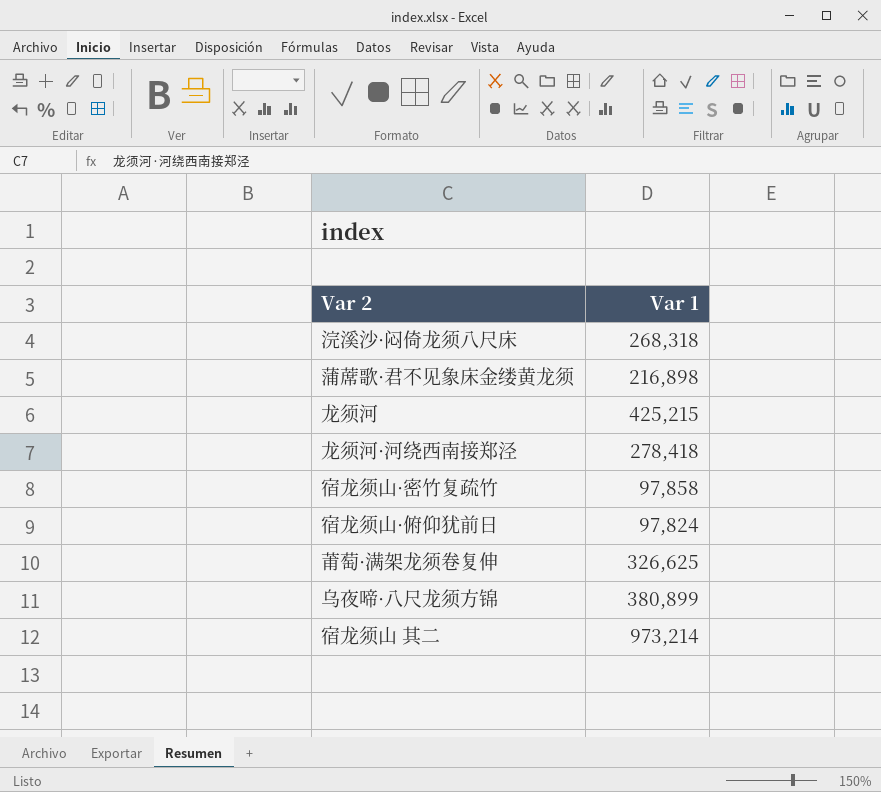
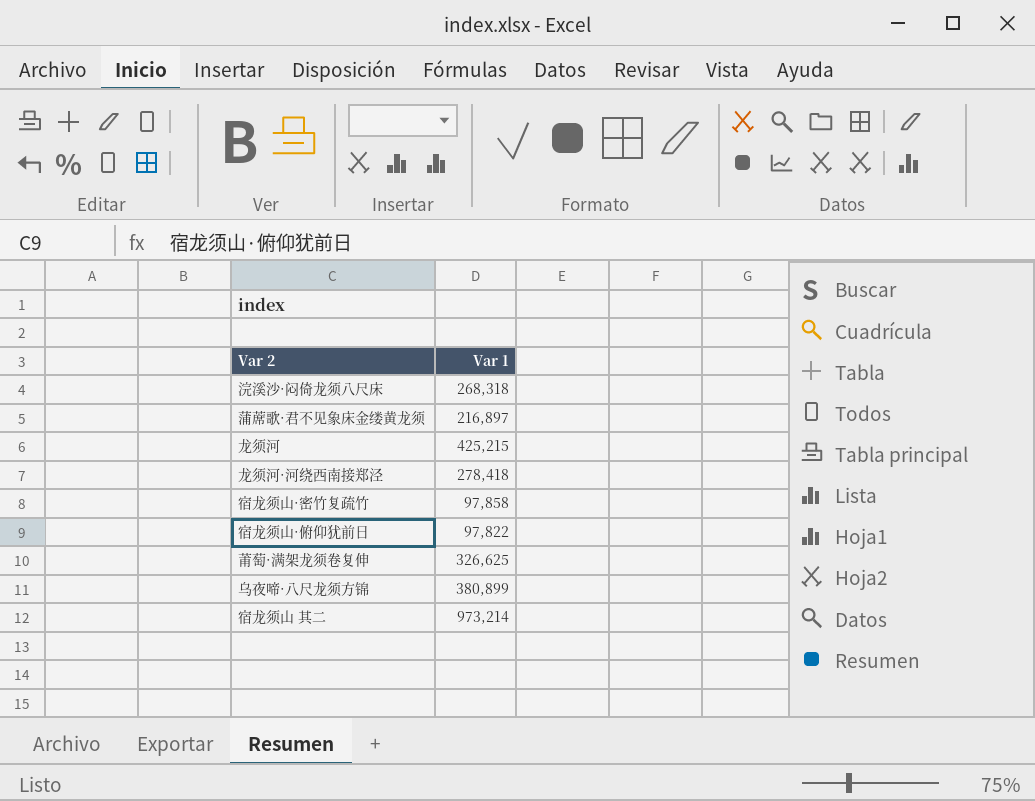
蒲蓆歌·君不见象床金缕黄龙须 | Var 1: 216,898 -> 216,897
宿龙须山·俯仰犹前日 | Var 1: 97,824 -> 97,822

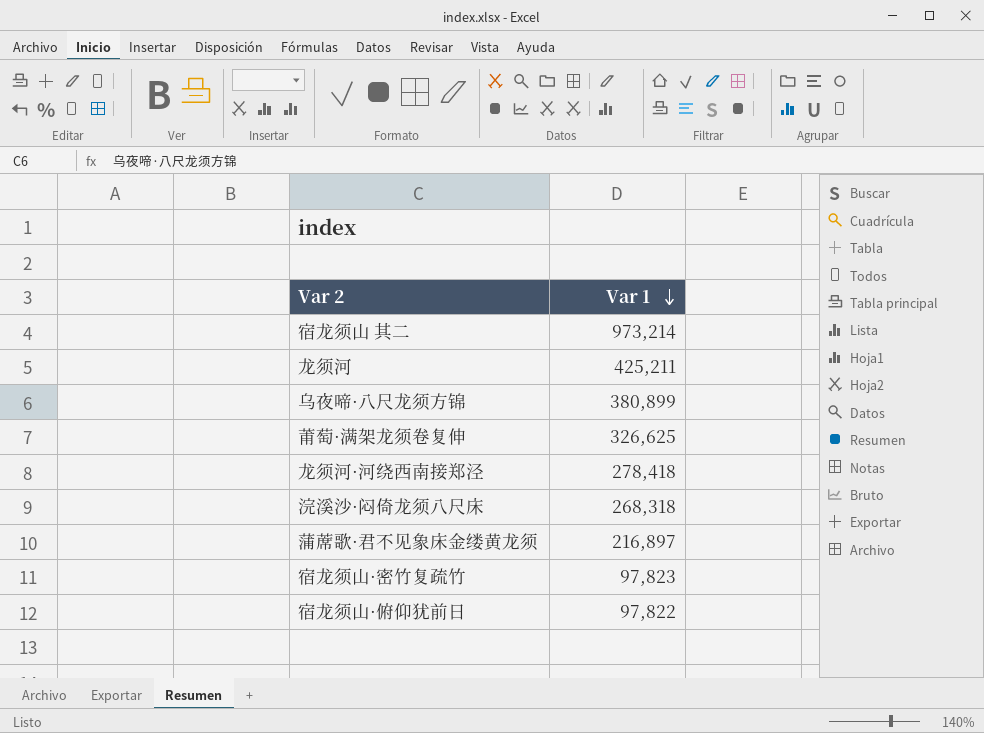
row order: none -> Var 1 descending
龙须河 | Var 1: 425,215 -> 425,211
宿龙须山·密竹复疏竹 | Var 1: 97,858 -> 97,823

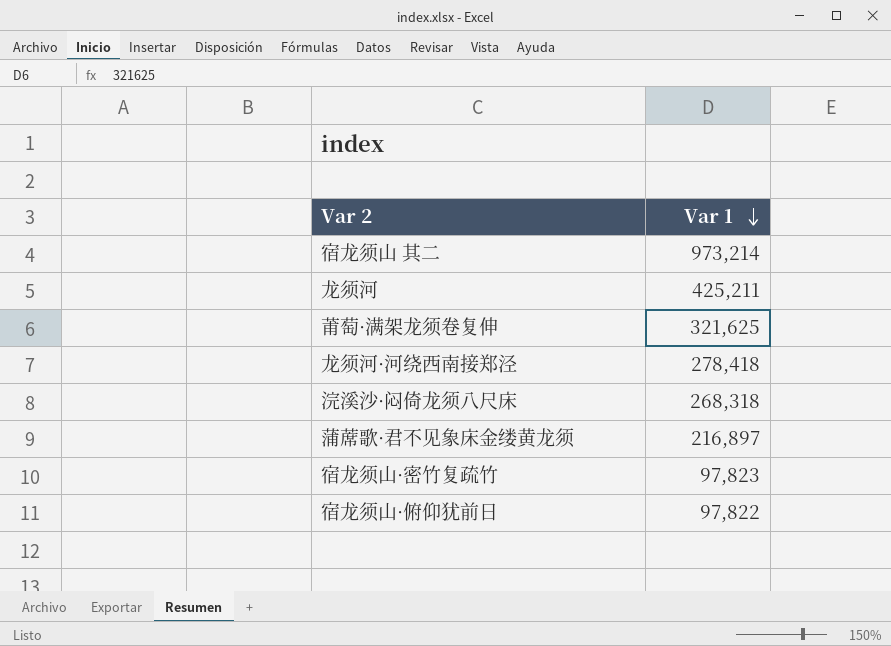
row 乌夜啼·八尺龙须方锦: 380,899 -> none
莆萄·满架龙须卷复伸 | Var 1: 326,625 -> 321,625

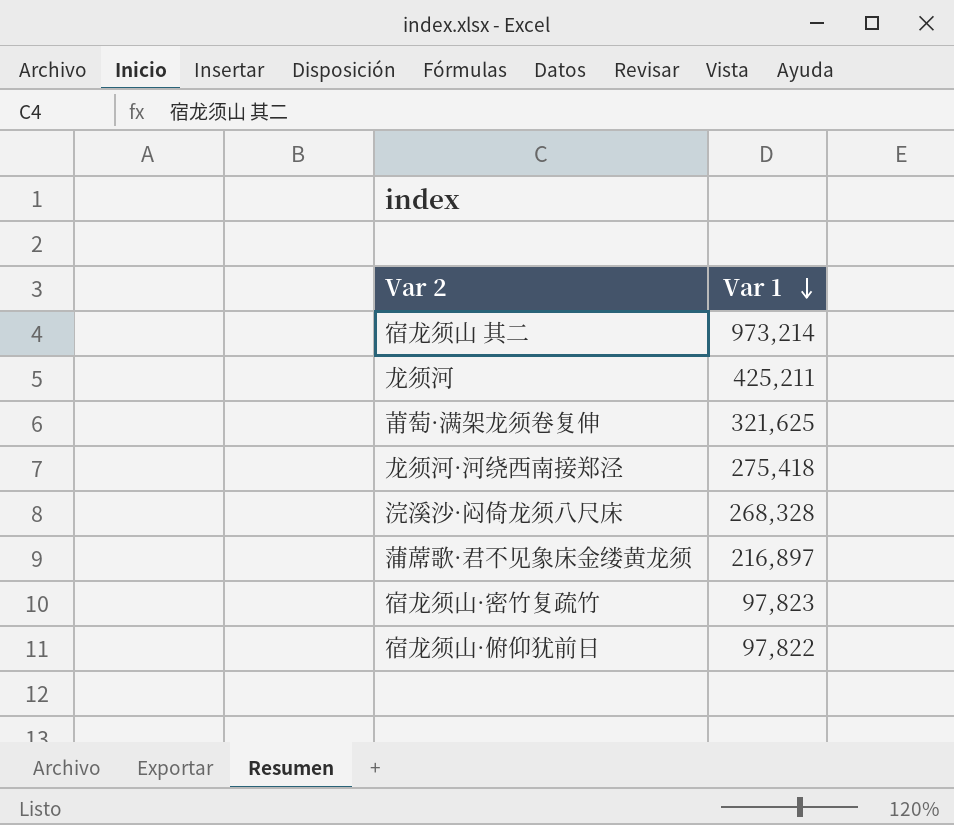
龙须河·河绕西南接郑泾 | Var 1: 278,418 -> 275,418
浣溪沙·闷倚龙须八尺床 | Var 1: 268,318 -> 268,328

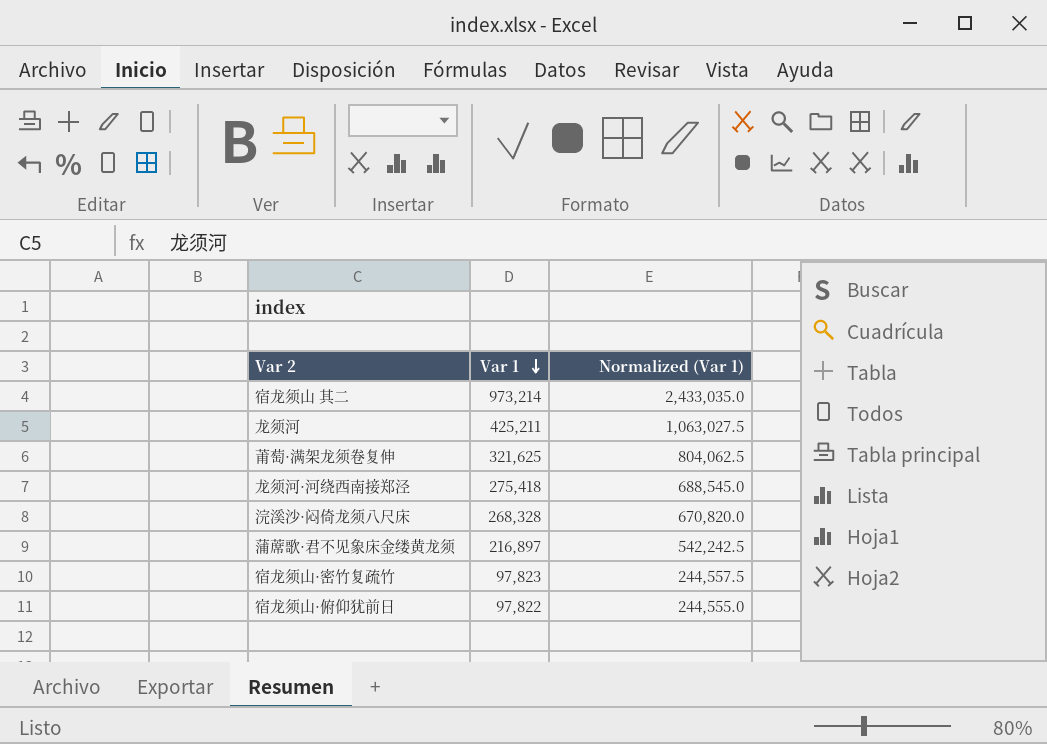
column Normalized (Var 1) | formula: none -> [Var 1] * 2.5

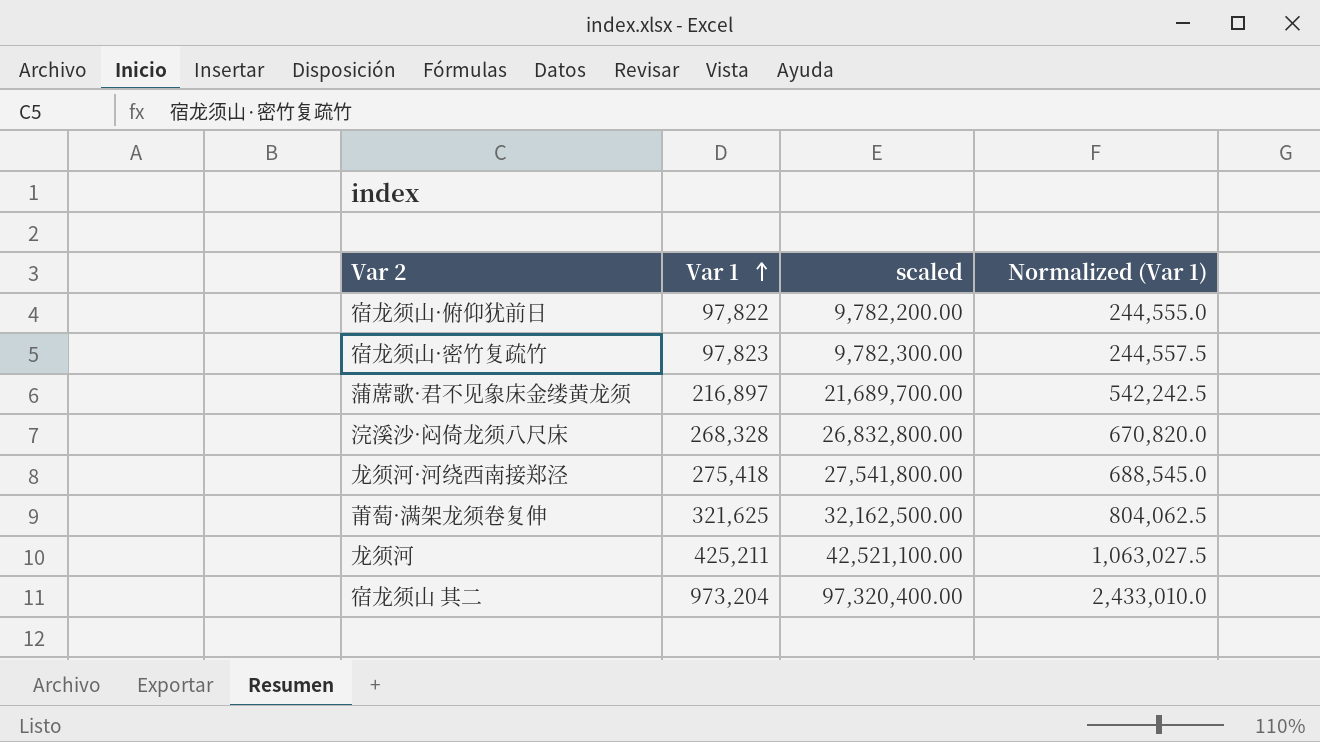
row order: Var 1 descending -> Var 1 ascending
column scaled | formula: none -> [Var 1] * 100
宿龙须山 其二 | Var 1: 973,214 -> 973,204
宿龙须山 其二 | Normalized (Var 1): 2,433,035.0 -> 2,433,010.0

